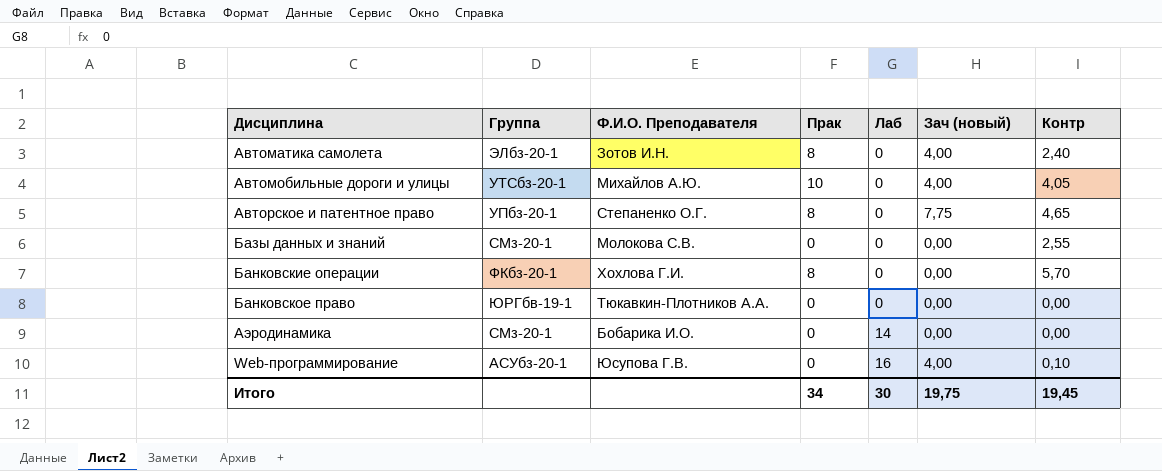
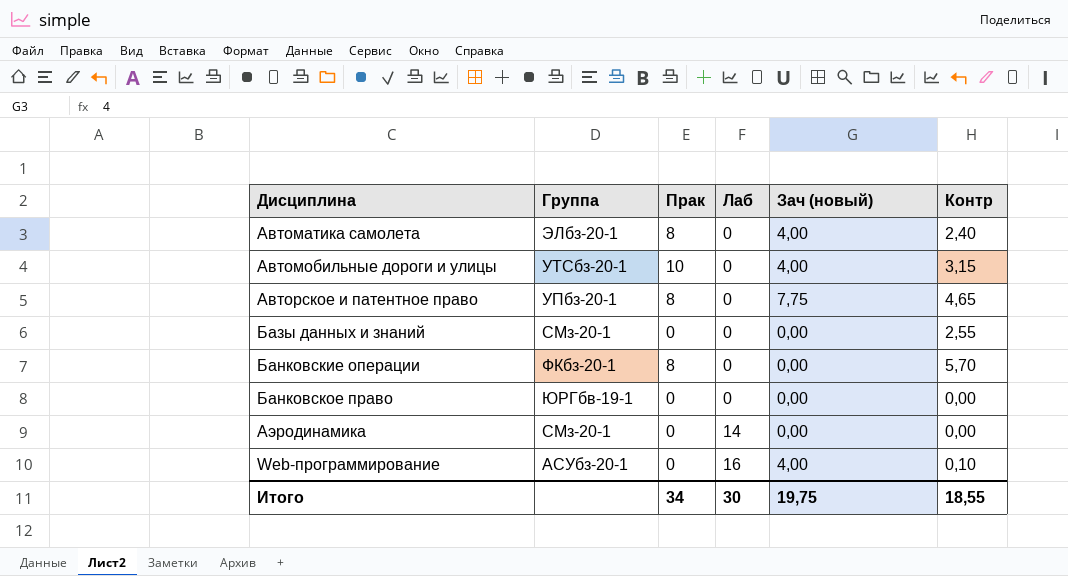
column Ф.И.О. Преподавателя | position: 3 -> none
Автомобильные дороги и улицы | Контр: 4,05 -> 3,15
Итого | Контр: 19,45 -> 18,55

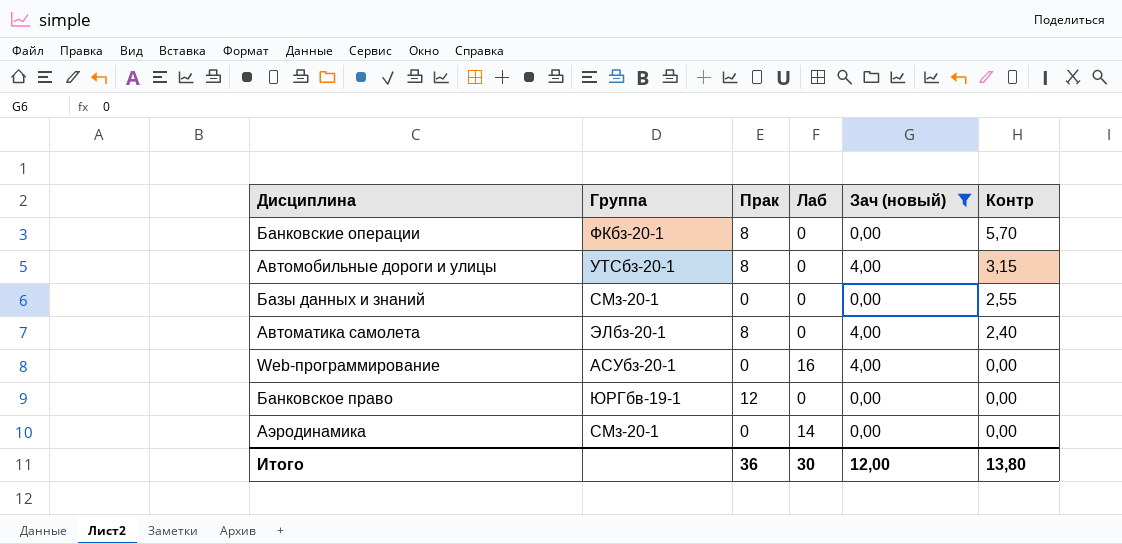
filter: none -> Зач (новый) != 7,75
row order: Лаб ascending -> Контр descending
Автомобильные дороги и улицы | Прак: 10 -> 8
Web-программирование | Контр: 0,10 -> 0,00
Банковское право | Прак: 0 -> 12
Итого | Прак: 34 -> 36
Итого | Зач (новый): 19,75 -> 12,00
Итого | Контр: 18,55 -> 13,80

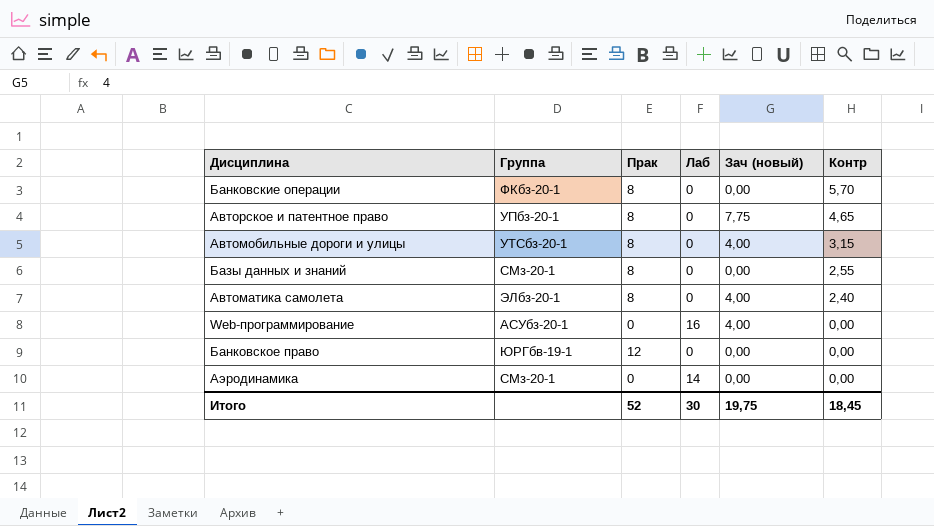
filter: Зач (новый) != 7,75 -> none
Базы данных и знаний | Прак: 0 -> 8
Итого | Прак: 36 -> 52
Итого | Зач (новый): 12,00 -> 19,75
Итого | Контр: 13,80 -> 18,45

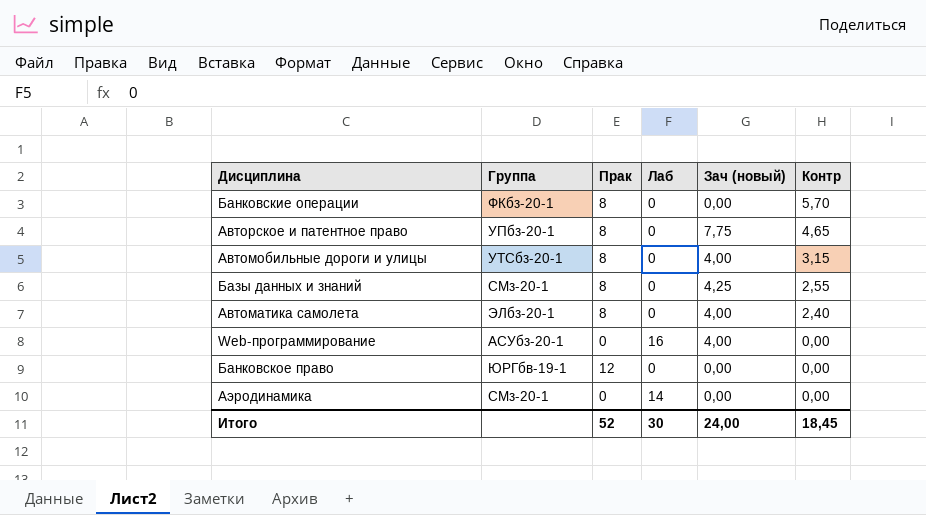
Базы данных и знаний | Зач (новый): 0,00 -> 4,25
Итого | Зач (новый): 19,75 -> 24,00

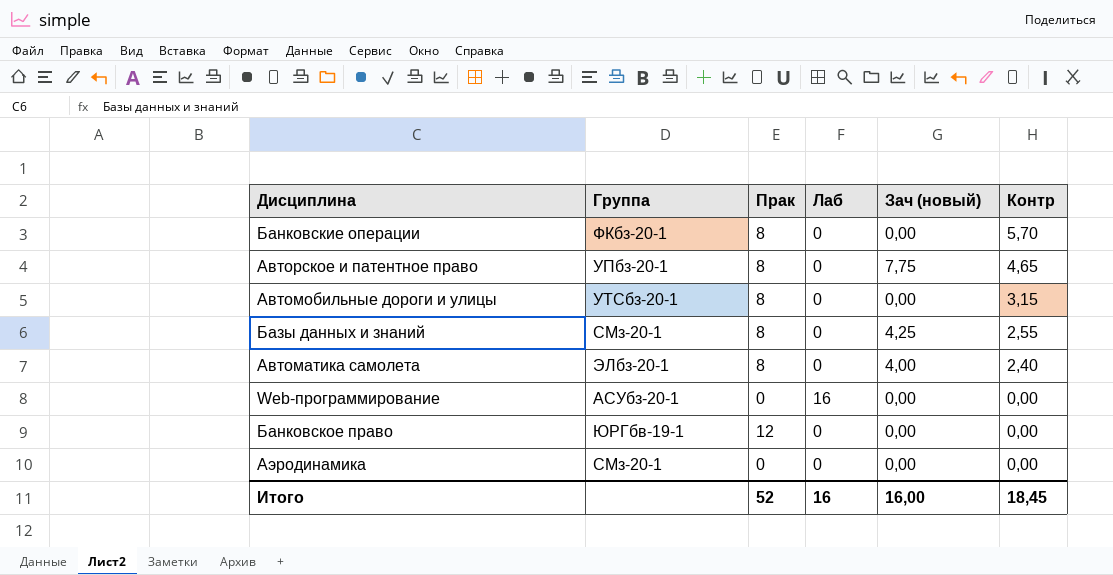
Автомобильные дороги и улицы | Зач (новый): 4,00 -> 0,00
Web-программирование | Зач (новый): 4,00 -> 0,00
Аэродинамика | Лаб: 14 -> 0
Итого | Лаб: 30 -> 16
Итого | Зач (новый): 24,00 -> 16,00

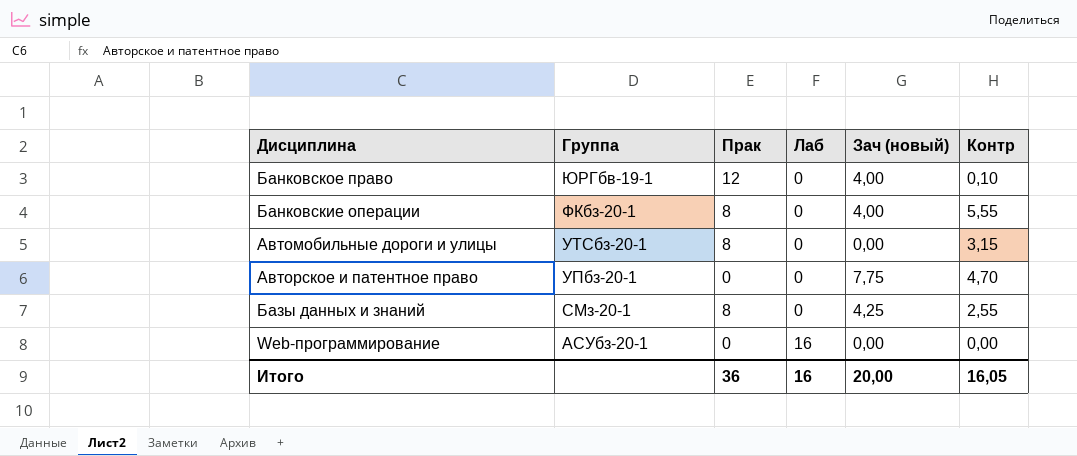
row order: Контр descending -> Группа descending
row Автоматика самолета: ЭЛбз-20-1 | 8 | 0 | 4,00 | 2,40 -> none
row Аэродинамика: СМз-20-1 | 0 | 0 | 0,00 | 0,00 -> none
Банковское право | Зач (новый): 0,00 -> 4,00
Банковское право | Контр: 0,00 -> 0,10
Банковские операции | Зач (новый): 0,00 -> 4,00
Банковские операции | Контр: 5,70 -> 5,55
Авторское и патентное право | Прак: 8 -> 0
Авторское и патентное право | Контр: 4,65 -> 4,70
Итого | Прак: 52 -> 36
Итого | Зач (новый): 16,00 -> 20,00
Итого | Контр: 18,45 -> 16,05

